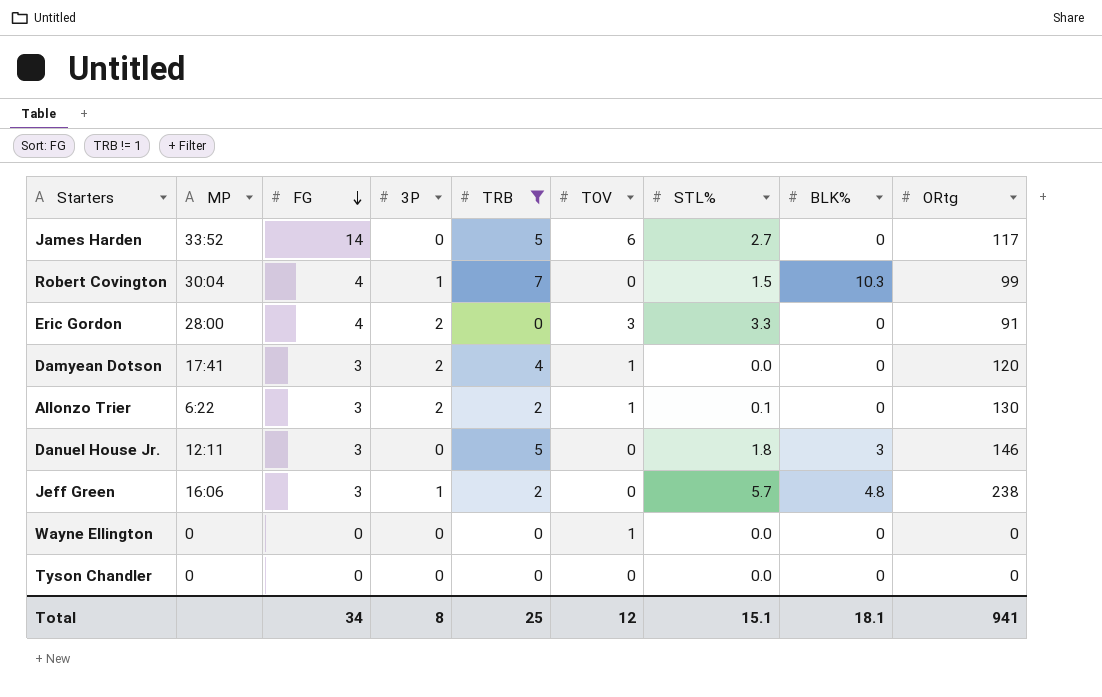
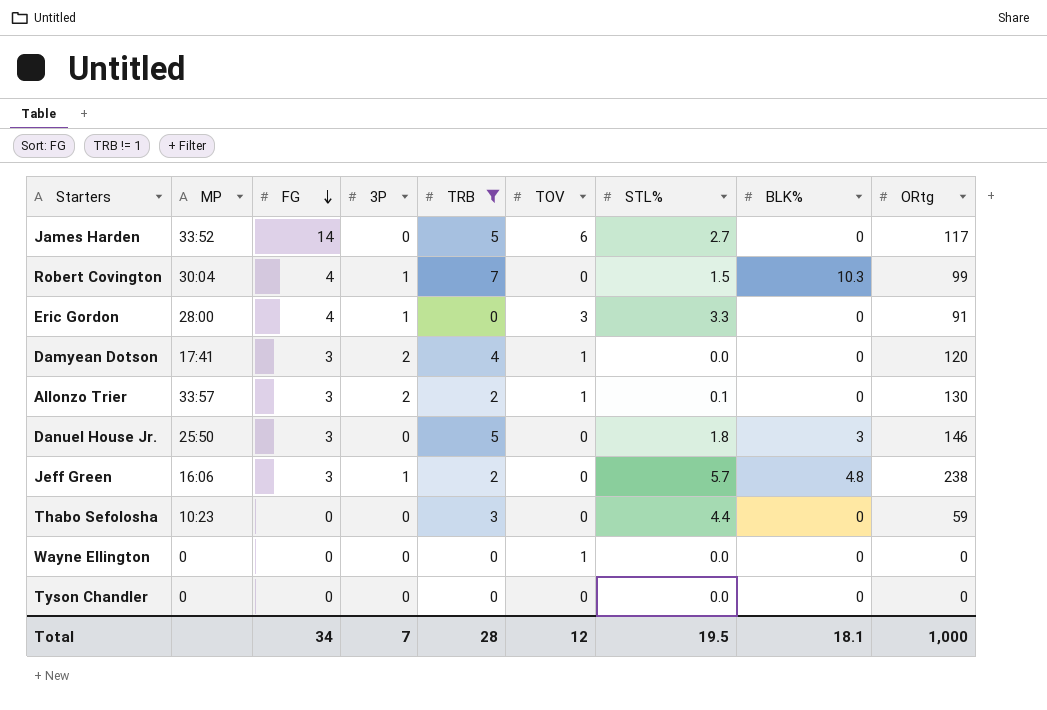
Eric Gordon | 3P: 2 -> 1
Allonzo Trier | MP: 6:22 -> 33:57
Danuel House Jr. | MP: 12:11 -> 25:50
row Thabo Sefolosha: none -> 10:23 | 0 | 0 | 3 | 0 | 4.4 | 0 | 59
Total | 3P: 8 -> 7
Total | TRB: 25 -> 28
Total | STL%: 15.1 -> 19.5
Total | ORtg: 941 -> 1,000

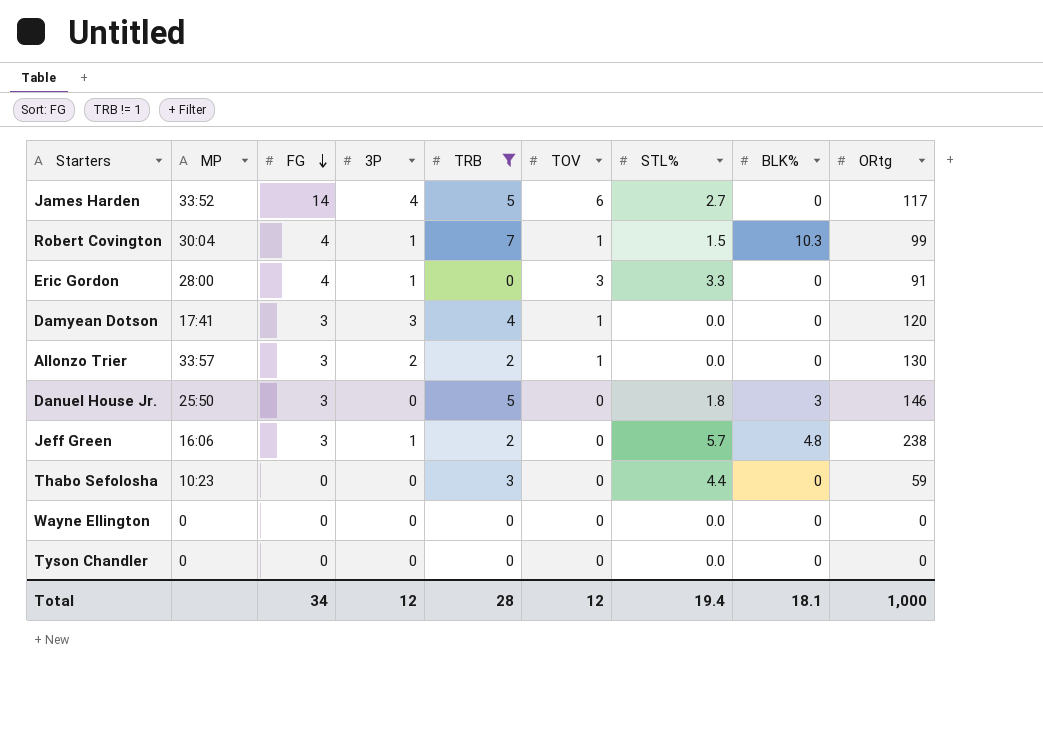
James Harden | 3P: 0 -> 4
Robert Covington | TOV: 0 -> 1
Damyean Dotson | 3P: 2 -> 3
Allonzo Trier | STL%: 0.1 -> 0.0
Wayne Ellington | TOV: 1 -> 0
Total | 3P: 7 -> 12
Total | STL%: 19.5 -> 19.4

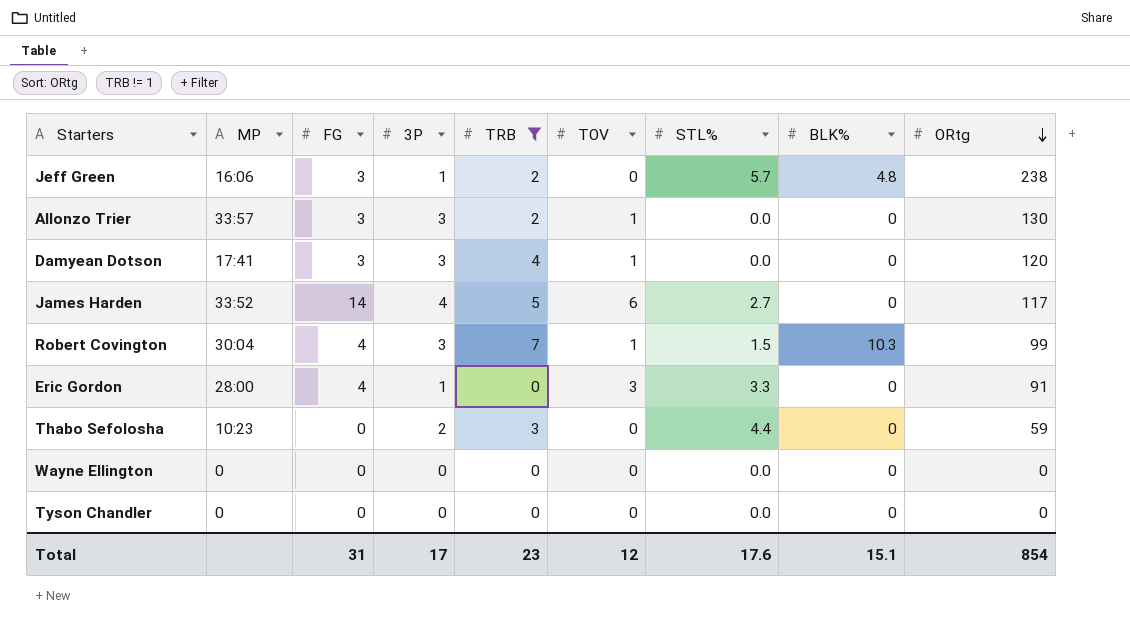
row order: FG descending -> ORtg descending
row Danuel House Jr.: 25:50 | 3 | 0 | 5 | 0 | 1.8 | 3 | 146 -> none
Allonzo Trier | 3P: 2 -> 3
Robert Covington | 3P: 1 -> 3
Thabo Sefolosha | 3P: 0 -> 2
Total | FG: 34 -> 31
Total | 3P: 12 -> 17
Total | TRB: 28 -> 23
Total | STL%: 19.4 -> 17.6
Total | BLK%: 18.1 -> 15.1
Total | ORtg: 1,000 -> 854

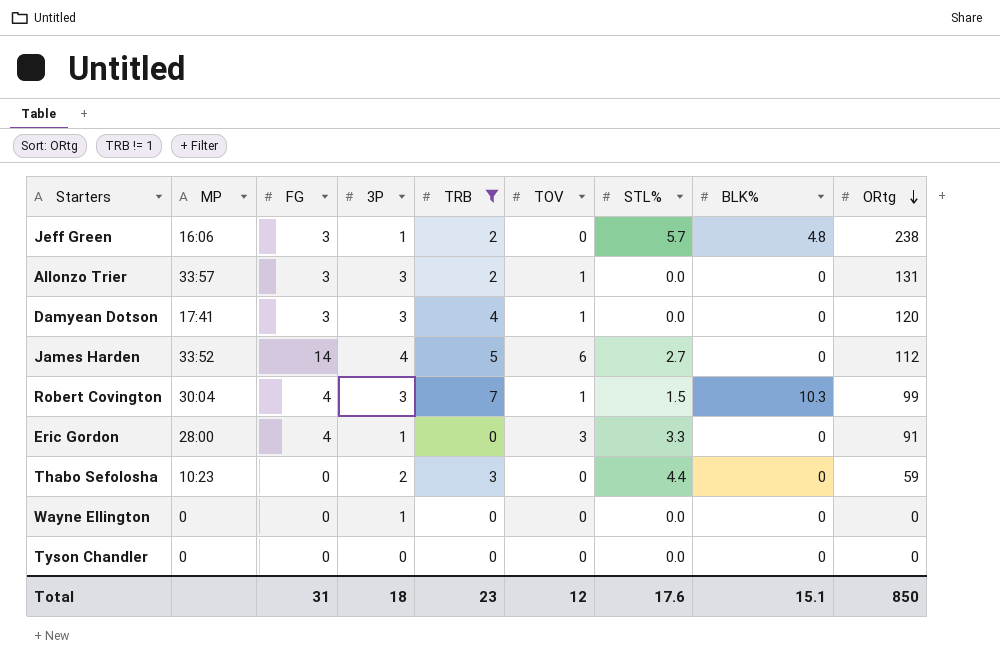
Allonzo Trier | ORtg: 130 -> 131
James Harden | ORtg: 117 -> 112
Wayne Ellington | 3P: 0 -> 1
Total | 3P: 17 -> 18
Total | ORtg: 854 -> 850

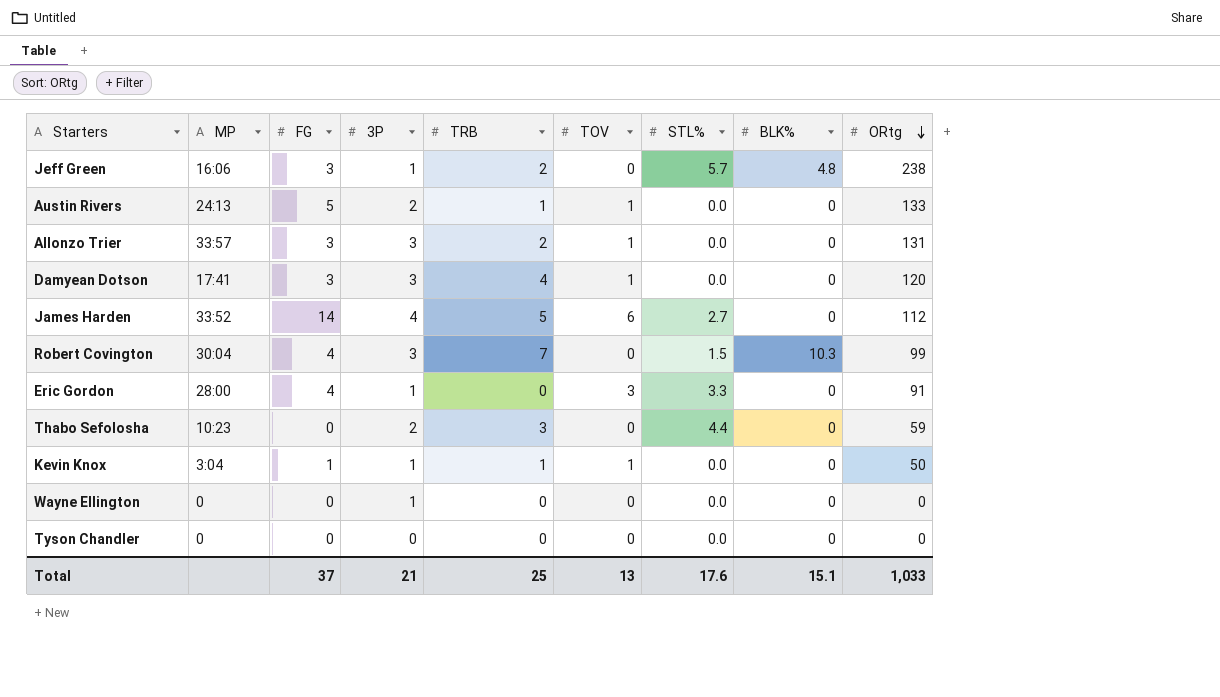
filter: TRB != 1 -> none
Robert Covington | TOV: 1 -> 0
Total | FG: 31 -> 37
Total | 3P: 18 -> 21
Total | TRB: 23 -> 25
Total | TOV: 12 -> 13
Total | ORtg: 850 -> 1,033

